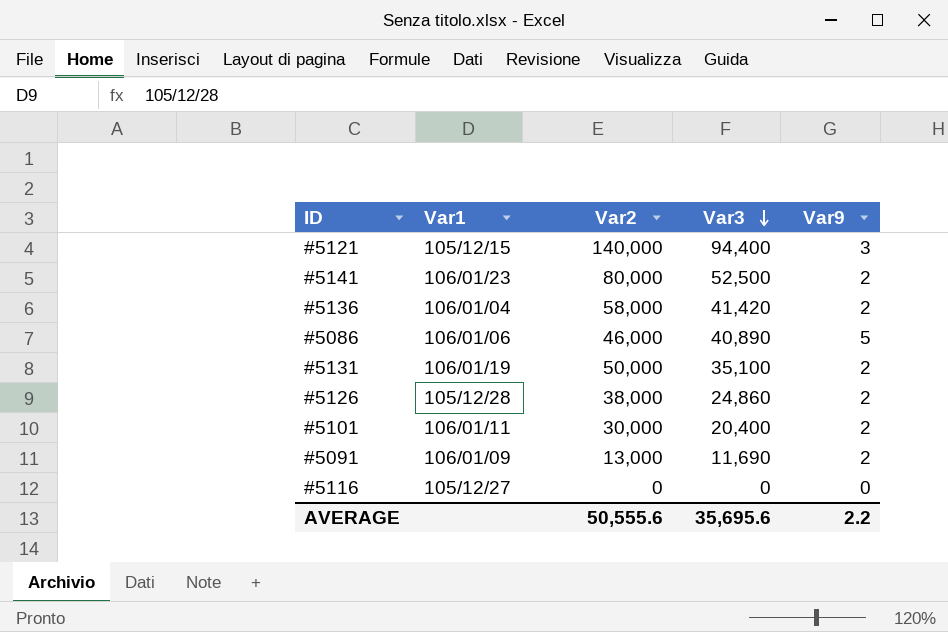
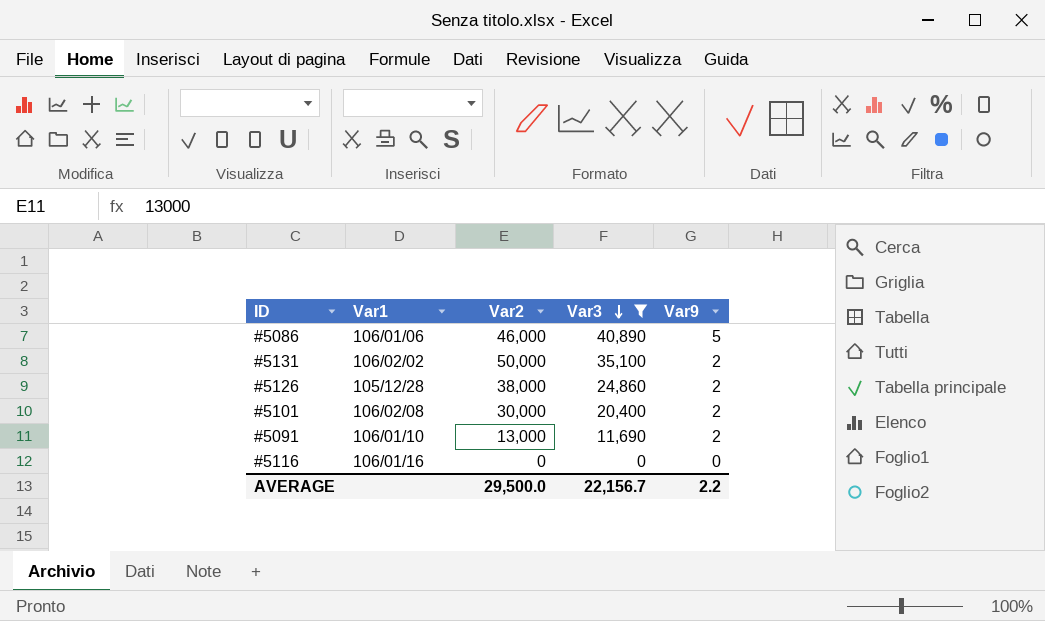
filter: none -> Var3 <= 40,890
#5131 | Var1: 106/01/19 -> 106/02/02
#5101 | Var1: 106/01/11 -> 106/02/08
#5091 | Var1: 106/01/09 -> 106/01/10
#5116 | Var1: 105/12/27 -> 106/01/16
AVERAGE | Var2: 50,555.6 -> 29,500.0
AVERAGE | Var3: 35,695.6 -> 22,156.7

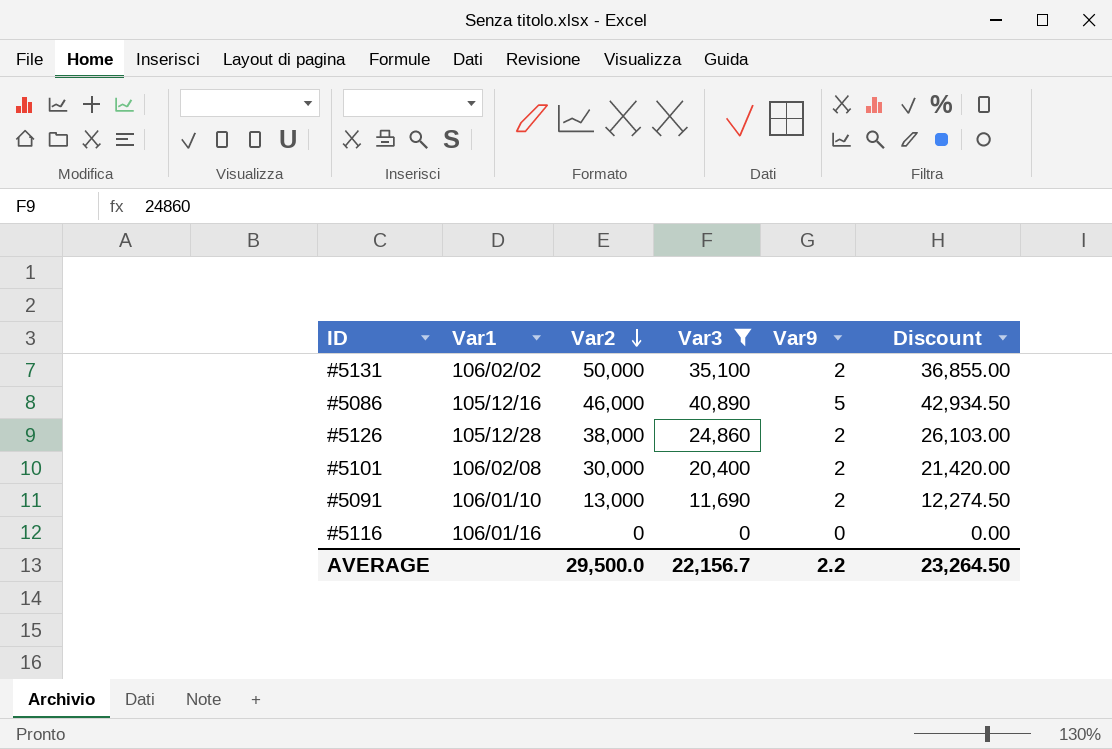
row order: Var3 descending -> Var2 descending
column Discount | formula: none -> [Var3] * 1.05
#5086 | Var1: 106/01/06 -> 105/12/16

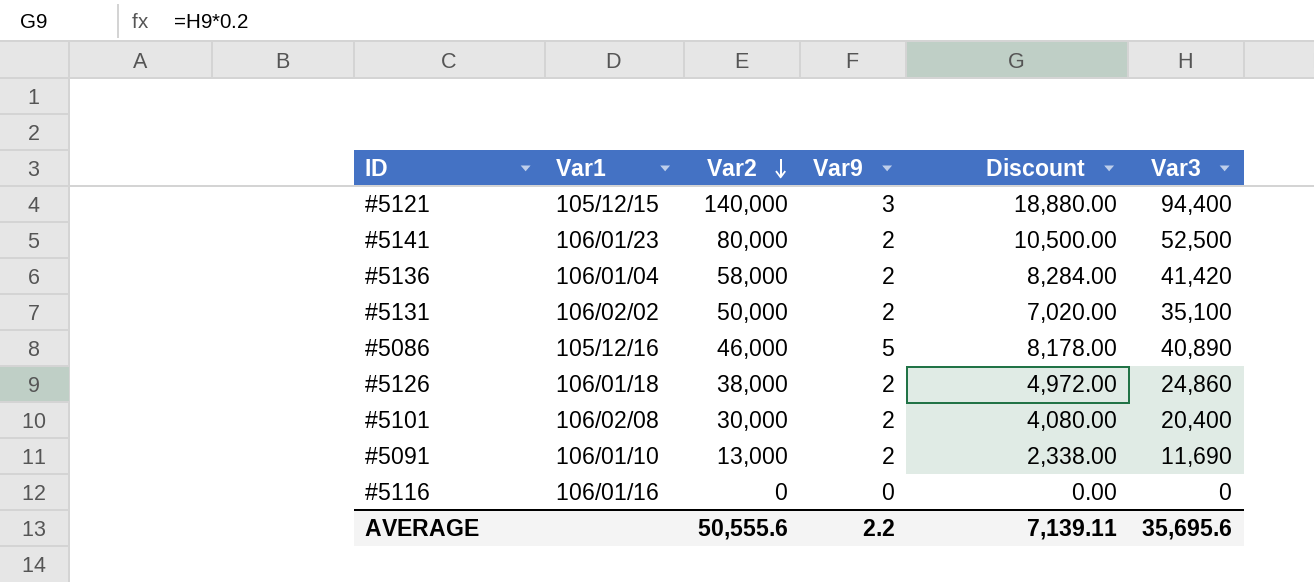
filter: Var3 <= 40,890 -> none
column Discount | formula: [Var3] * 1.05 -> [Var3] * 0.2
column Var3 | position: 4 -> 6
#5126 | Var1: 105/12/28 -> 106/01/18
AVERAGE | Var2: 29,500.0 -> 50,555.6
AVERAGE | Discount: 23,264.50 -> 7,139.11
AVERAGE | Var3: 22,156.7 -> 35,695.6

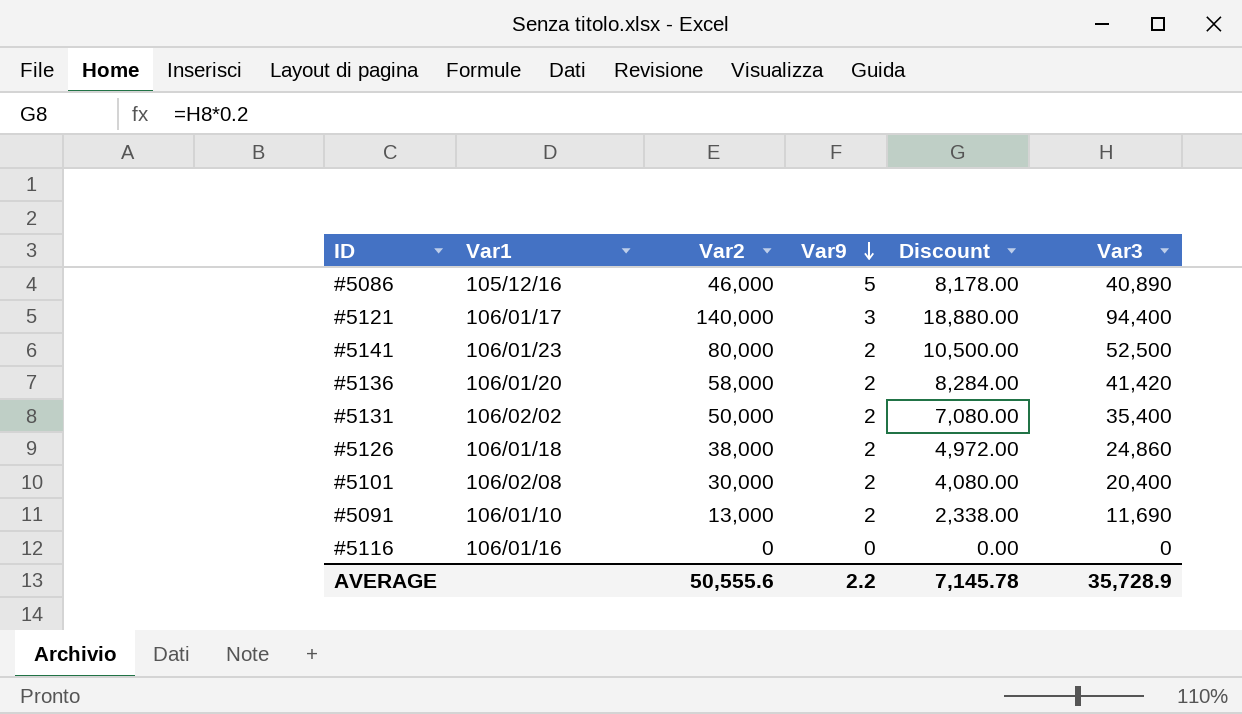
row order: Var2 descending -> Var9 descending
#5121 | Var1: 105/12/15 -> 106/01/17
#5136 | Var1: 106/01/04 -> 106/01/20
#5131 | Discount: 7,020.00 -> 7,080.00
#5131 | Var3: 35,100 -> 35,400
AVERAGE | Discount: 7,139.11 -> 7,145.78
AVERAGE | Var3: 35,695.6 -> 35,728.9

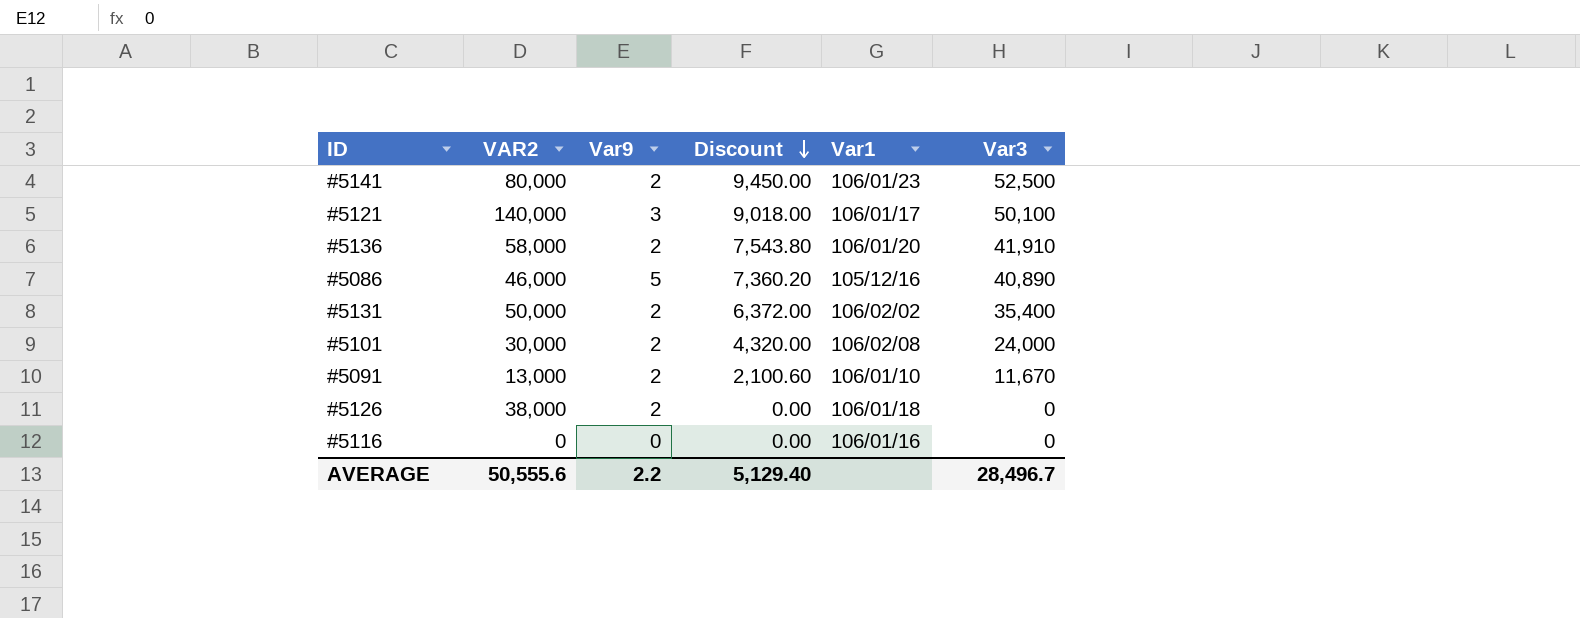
row order: Var9 descending -> Discount descending
column name: Var2 -> VAR2
column Discount | formula: [Var3] * 0.2 -> [Var3] * 0.18
column Var1 | position: 2 -> 5
#5121 | Var3: 94,400 -> 50,100
#5136 | Var3: 41,420 -> 41,910
#5101 | Var3: 20,400 -> 24,000
#5091 | Var3: 11,690 -> 11,670
#5126 | Var3: 24,860 -> 0
AVERAGE | Discount: 7,145.78 -> 5,129.40
AVERAGE | Var3: 35,728.9 -> 28,496.7

